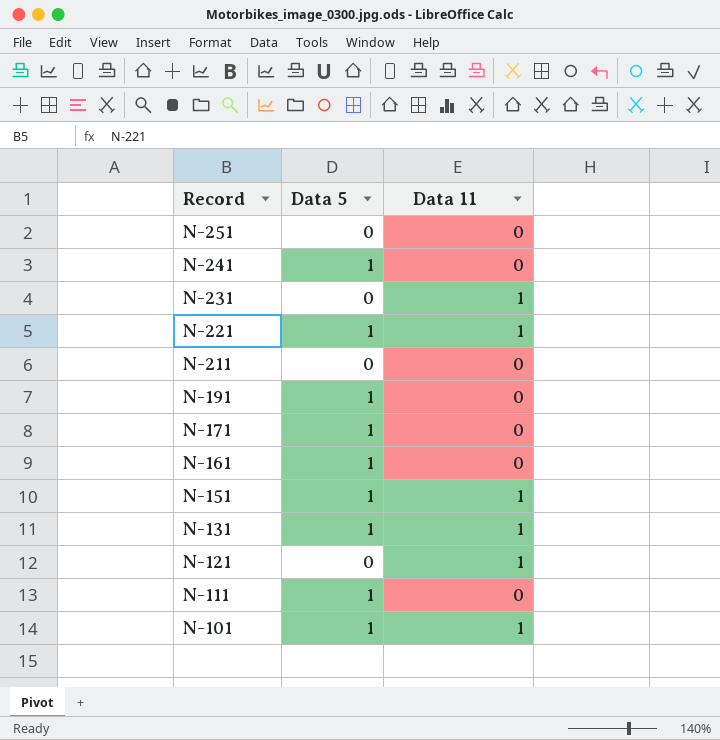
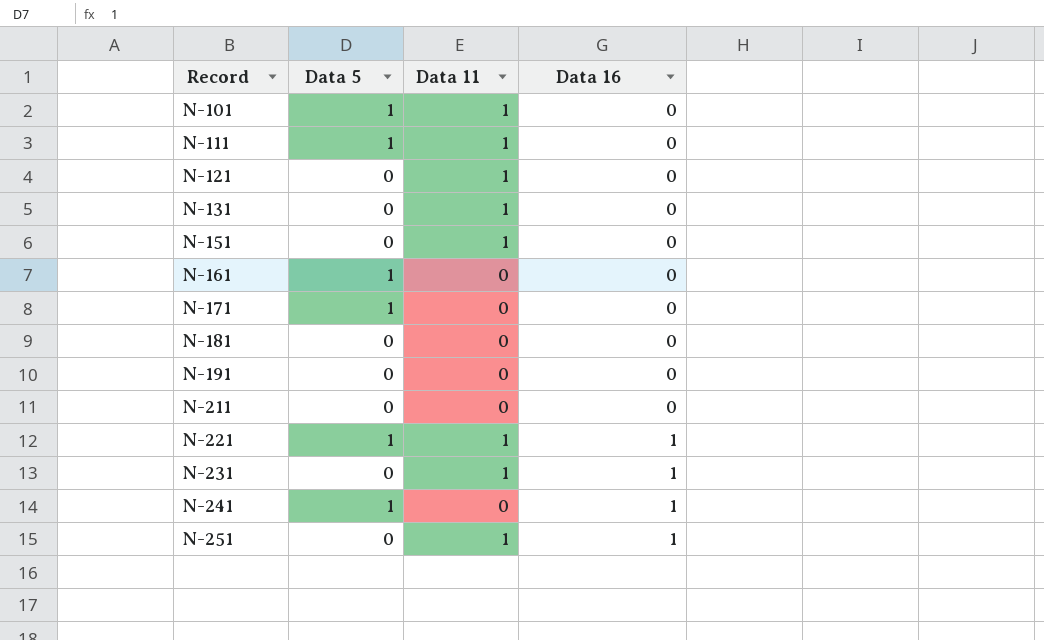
row order: Record descending -> Record ascending
column Data 16 | position: none -> 4
N-111 | Data 11: 0 -> 1
N-131 | Data 5: 1 -> 0
N-151 | Data 5: 1 -> 0
row N-181: none -> 0 | 0 | 0
N-191 | Data 5: 1 -> 0
N-251 | Data 11: 0 -> 1

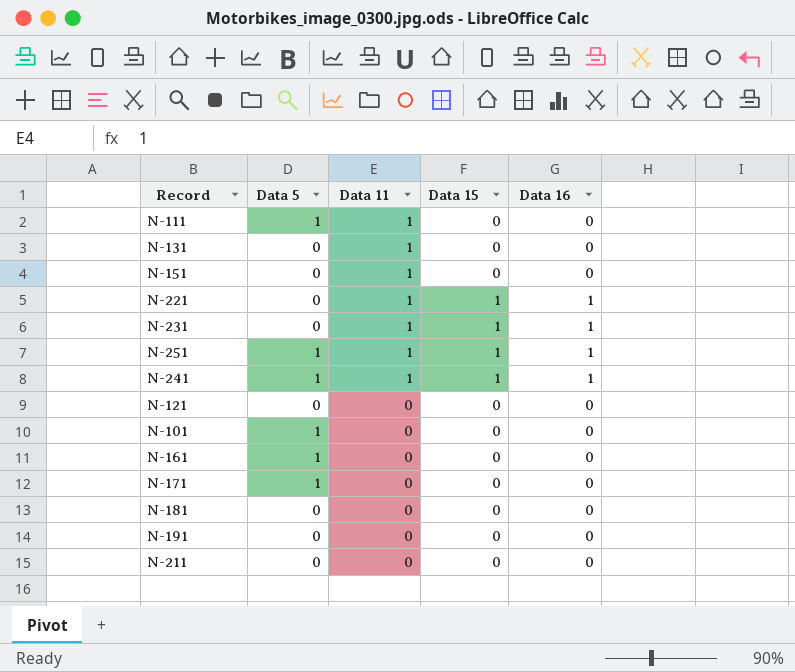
row order: Record ascending -> Data 11 descending
column Data 15 | position: none -> 4
N-221 | Data 5: 1 -> 0
N-251 | Data 5: 0 -> 1
N-241 | Data 11: 0 -> 1
N-121 | Data 11: 1 -> 0
N-101 | Data 11: 1 -> 0

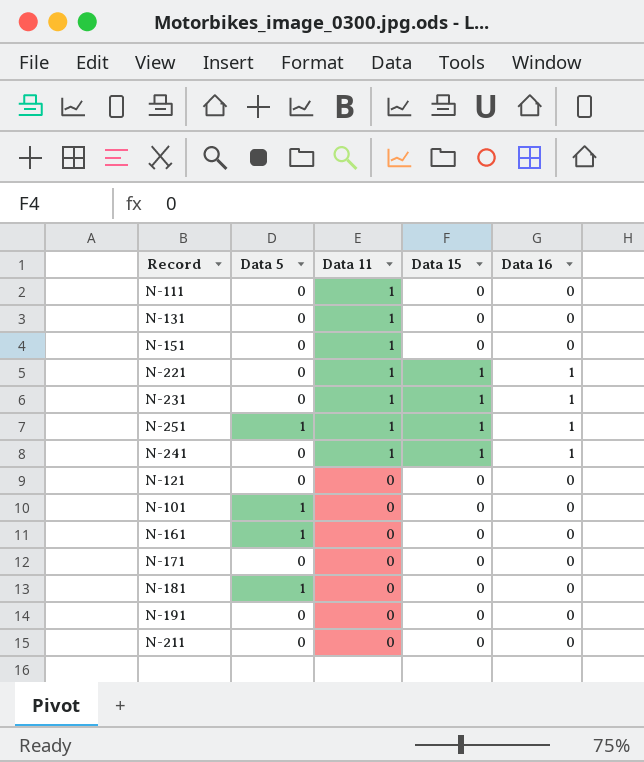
N-111 | Data 5: 1 -> 0
N-241 | Data 5: 1 -> 0
N-171 | Data 5: 1 -> 0
N-181 | Data 5: 0 -> 1

